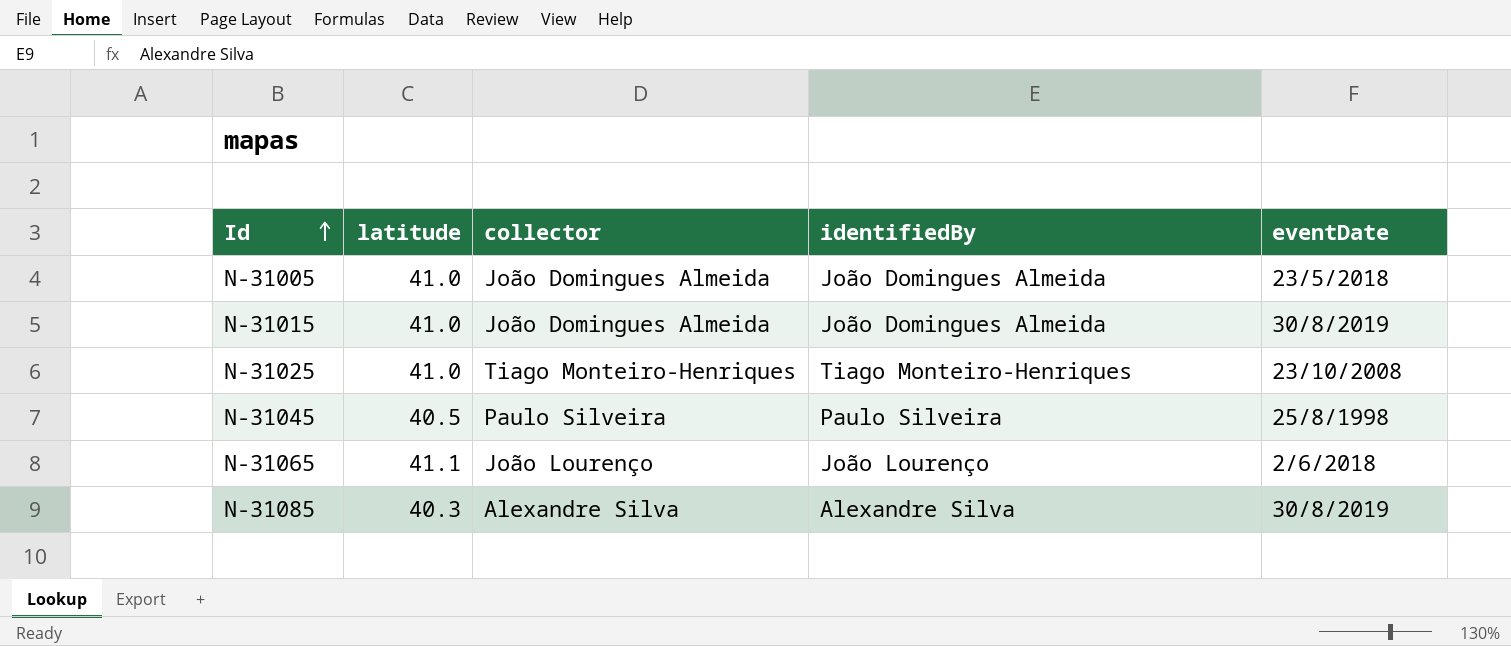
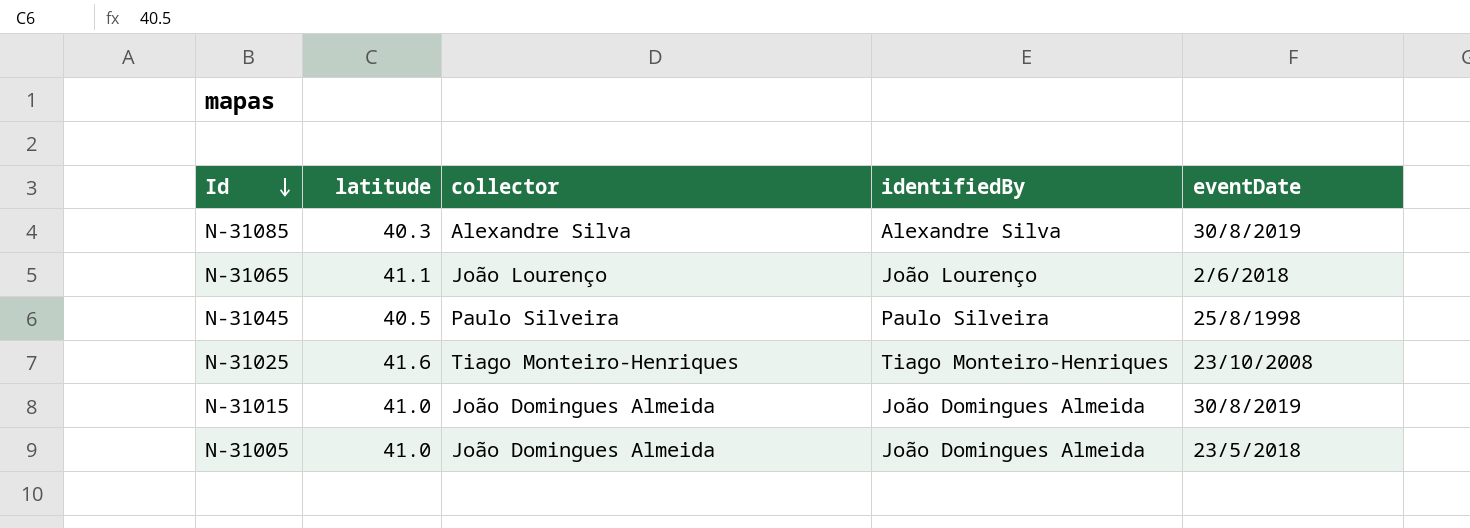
row order: Id ascending -> Id descending
N-31025 | latitude: 41.0 -> 41.6

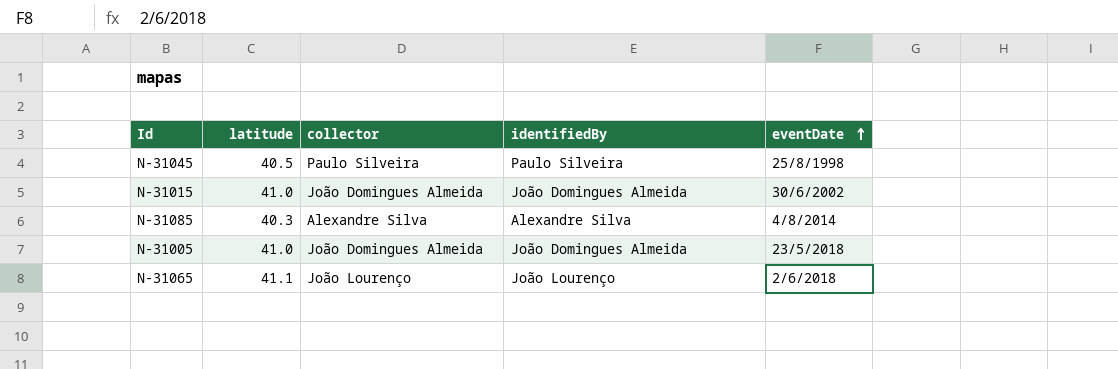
row order: Id descending -> eventDate ascending
row N-31025: 41.6 | Tiago Monteiro-Henriques | Tiago Monteiro-Henriques | 23/10/2008 -> none
N-31015 | eventDate: 30/8/2019 -> 30/6/2002
N-31085 | eventDate: 30/8/2019 -> 4/8/2014

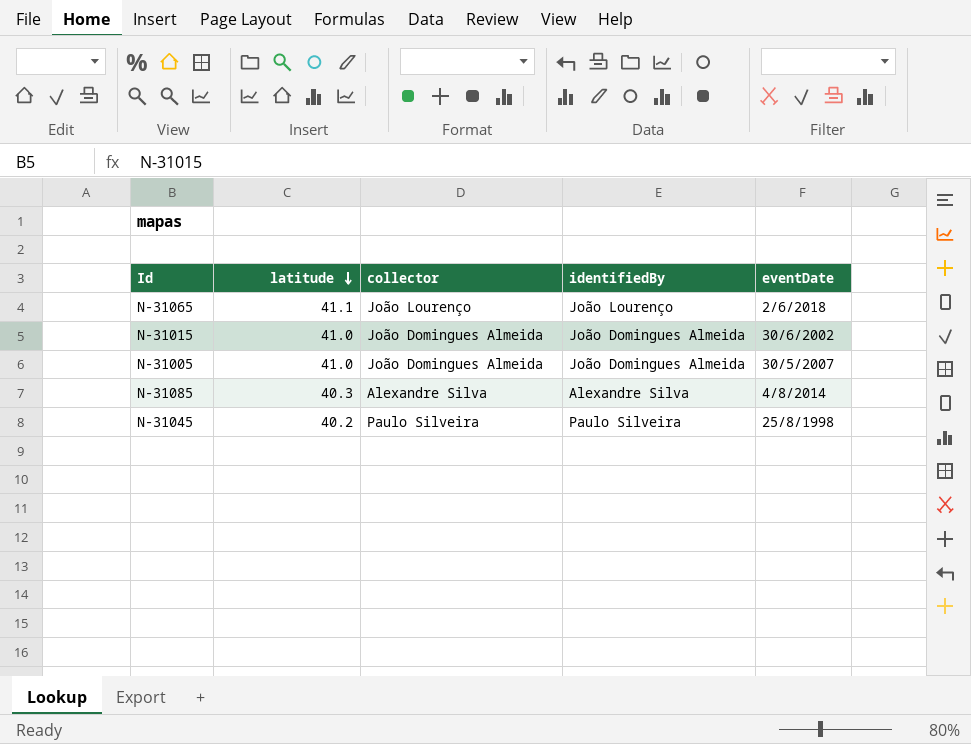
row order: eventDate ascending -> latitude descending
N-31005 | eventDate: 23/5/2018 -> 30/5/2007
N-31045 | latitude: 40.5 -> 40.2

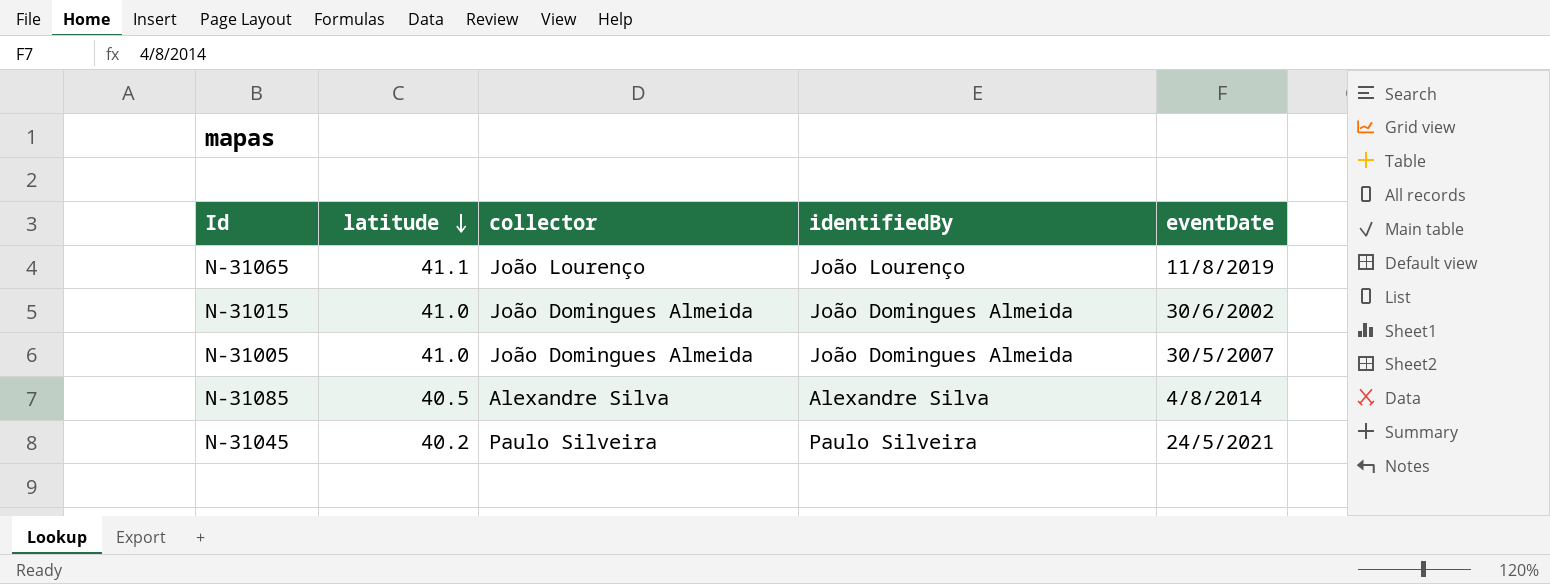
N-31065 | eventDate: 2/6/2018 -> 11/8/2019
N-31085 | latitude: 40.3 -> 40.5
N-31045 | eventDate: 25/8/1998 -> 24/5/2021

